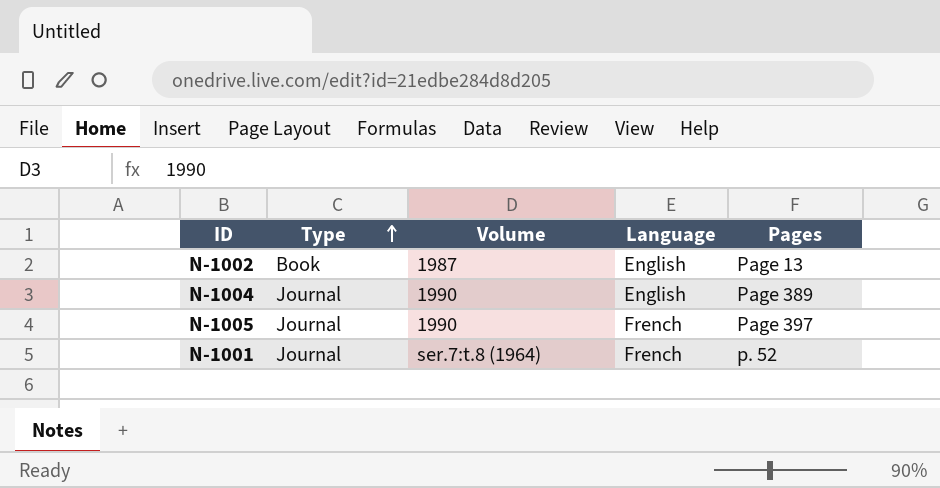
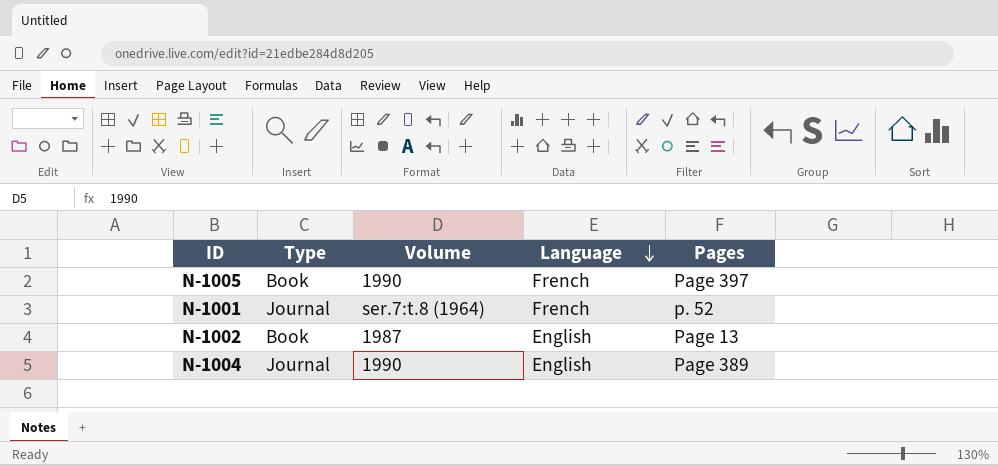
row order: Type ascending -> Language descending
N-1005 | Type: Journal -> Book

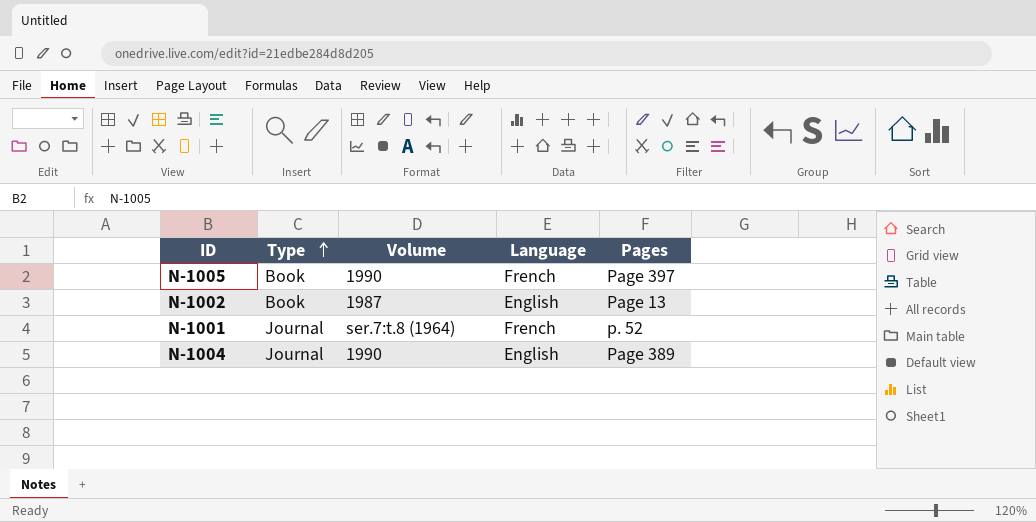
row order: Language descending -> Type ascending

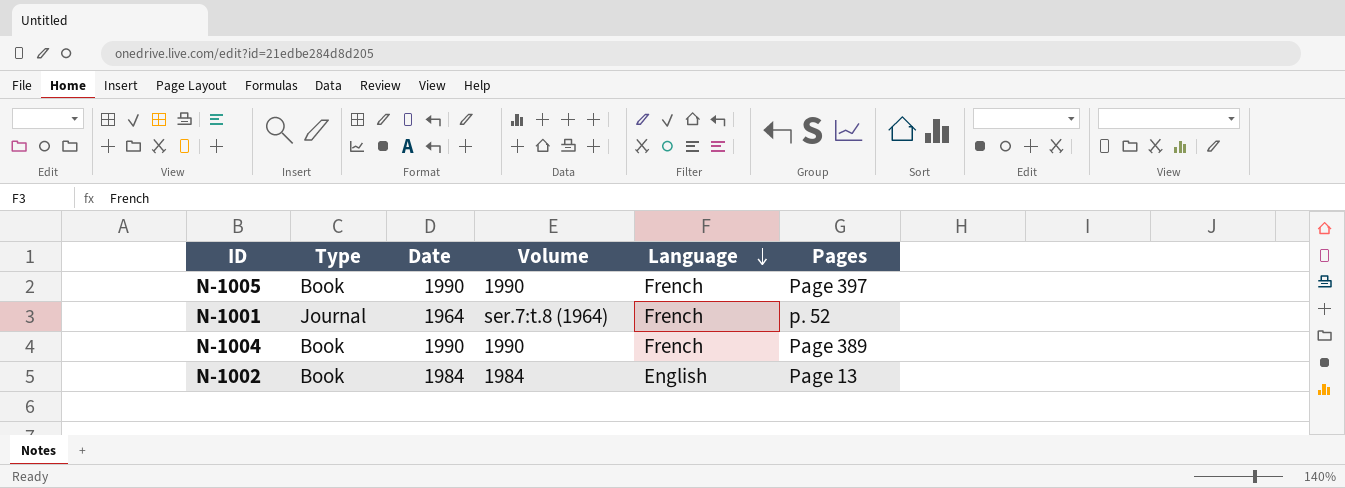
row order: Type ascending -> Language descending
column Date | position: none -> 3
N-1004 | Type: Journal -> Book
N-1004 | Language: English -> French
N-1002 | Volume: 1987 -> 1984

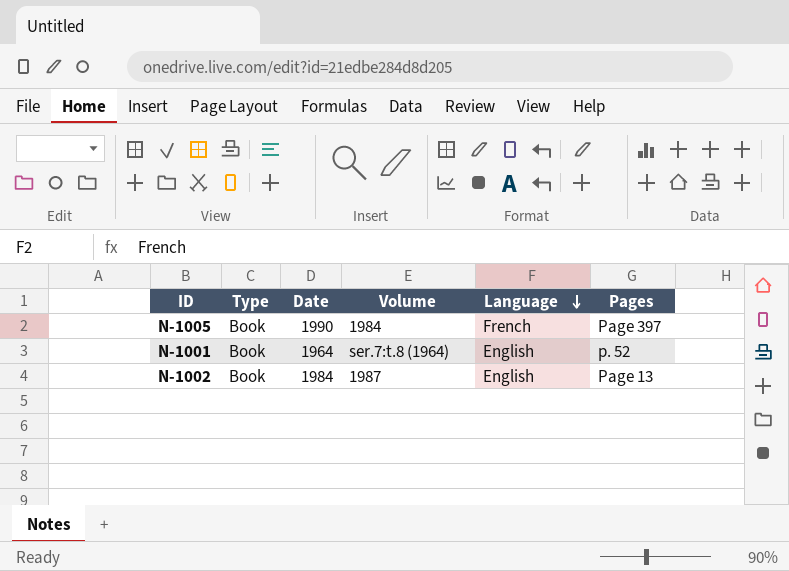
row N-1004: Book | 1990 | 1990 | French | Page 389 -> none
N-1005 | Volume: 1990 -> 1984
N-1001 | Type: Journal -> Book
N-1001 | Language: French -> English
N-1002 | Volume: 1984 -> 1987

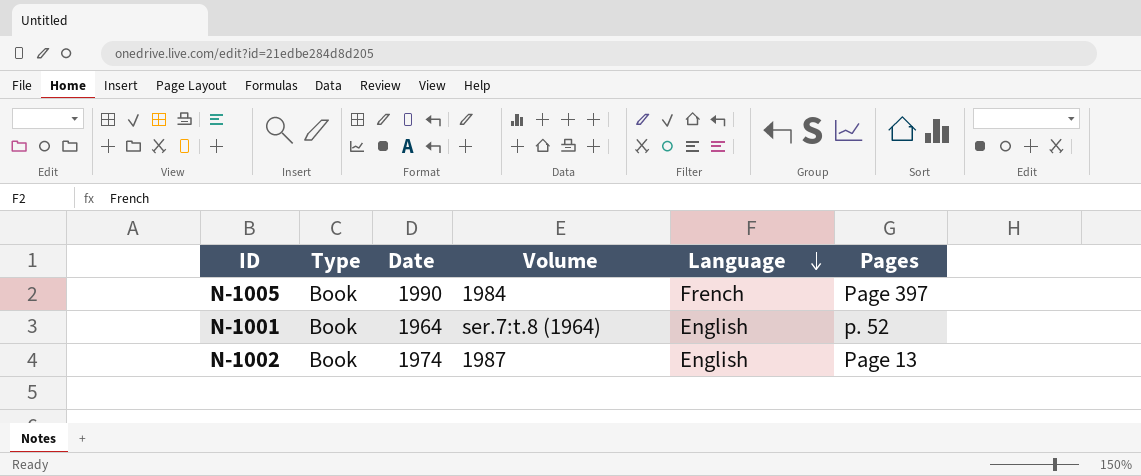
N-1002 | Date: 1984 -> 1974

